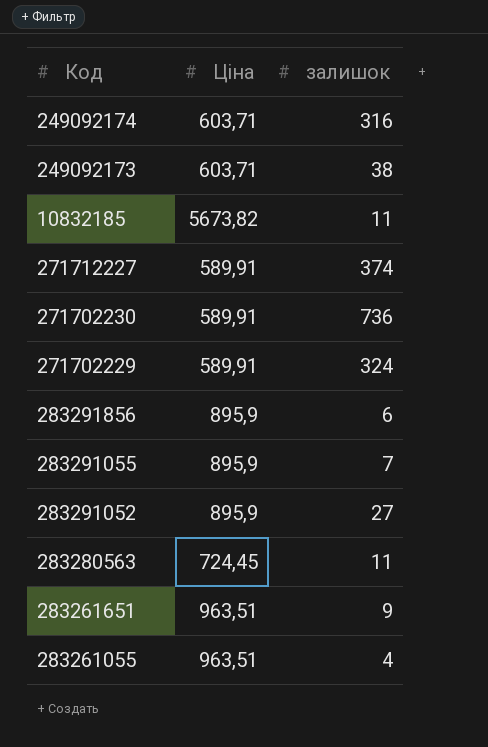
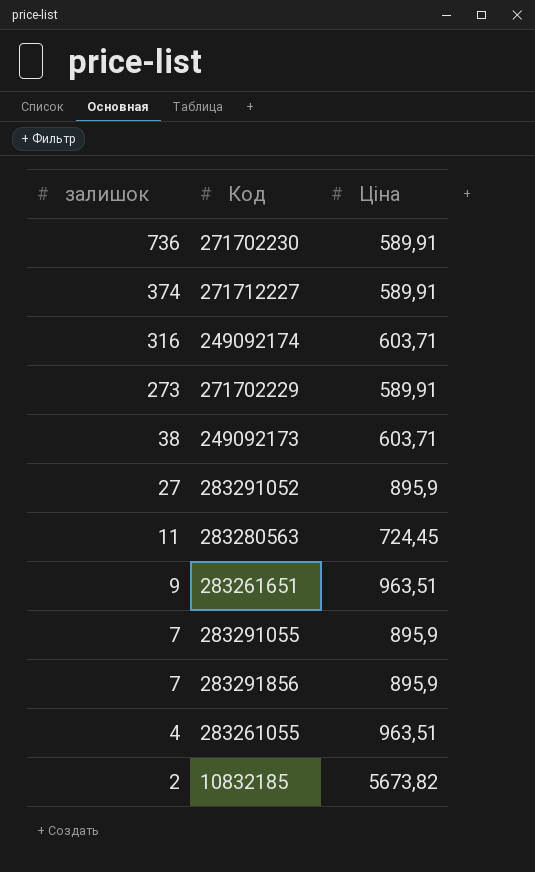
row order: none -> залишок descending
column залишок | position: 3 -> 1
271702229 | залишок: 324 -> 273
283291856 | залишок: 6 -> 7
10832185 | залишок: 11 -> 2

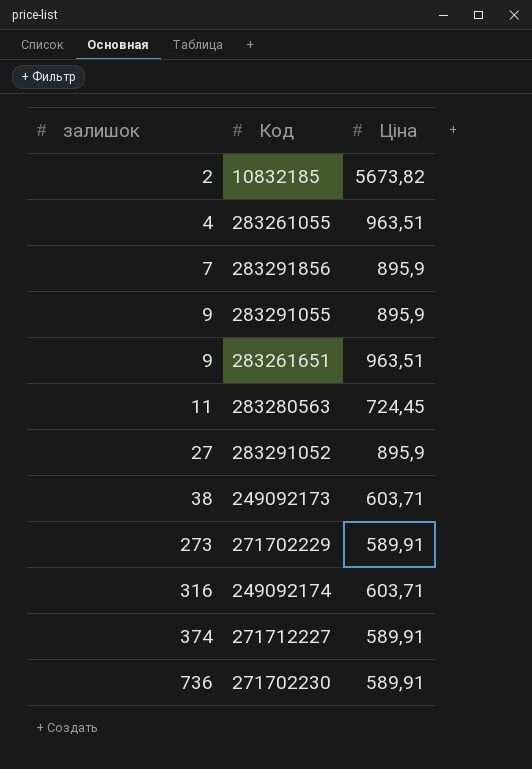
row order: залишок descending -> залишок ascending
283291055 | залишок: 7 -> 9

